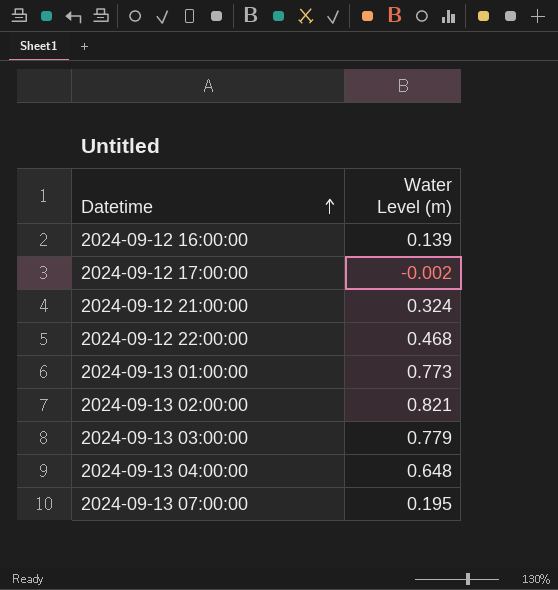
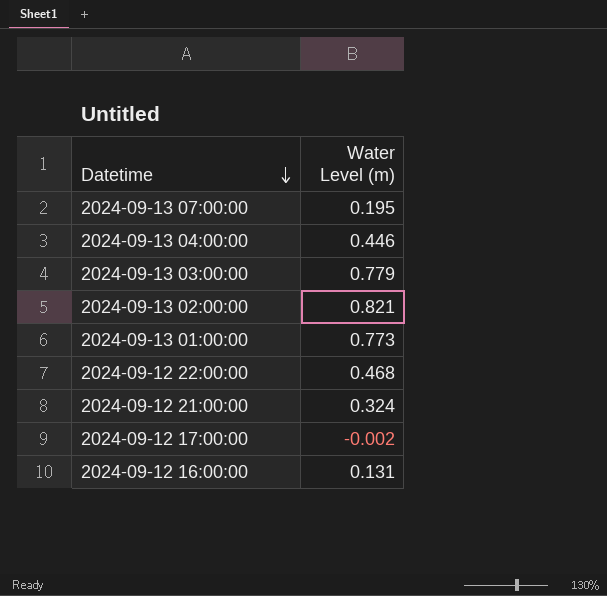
row order: Datetime ascending -> Datetime descending
2024-09-13 04:00:00 | Water Level (m): 0.648 -> 0.446
2024-09-12 16:00:00 | Water Level (m): 0.139 -> 0.131

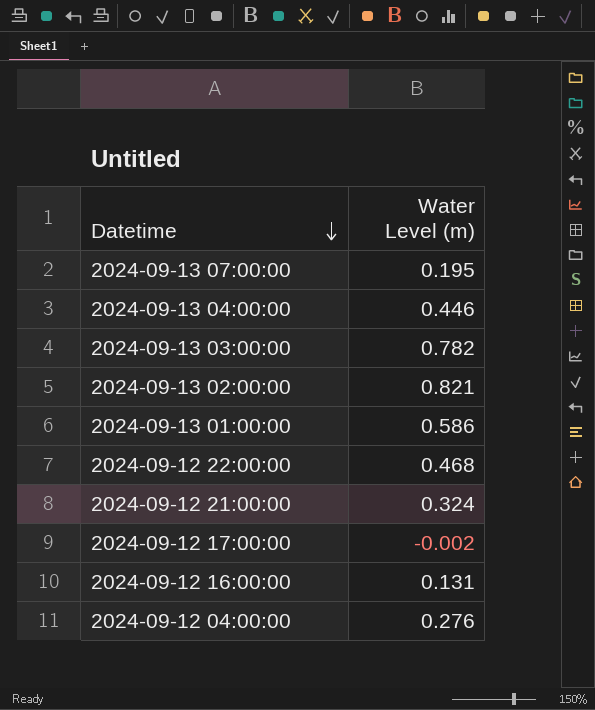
2024-09-13 03:00:00 | Water Level (m): 0.779 -> 0.782
2024-09-13 01:00:00 | Water Level (m): 0.773 -> 0.586
row 2024-09-12 04:00:00: none -> 0.276

